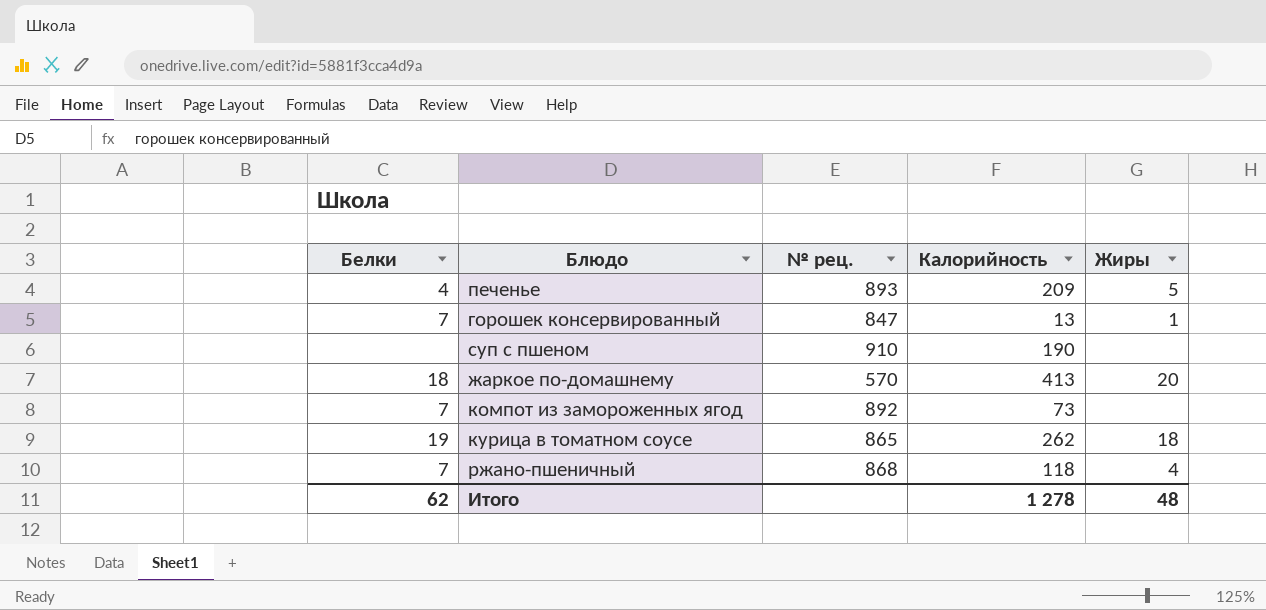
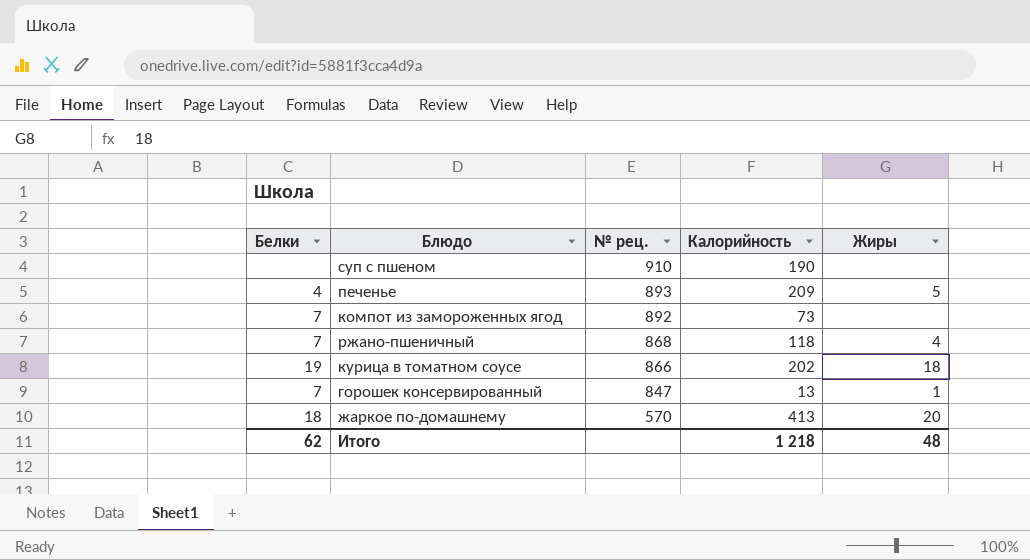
row order: none -> № рец. descending
курица в томатном соусе | № рец.: 865 -> 866
курица в томатном соусе | Калорийность: 262 -> 202
Итого | Калорийность: 1 278 -> 1 218

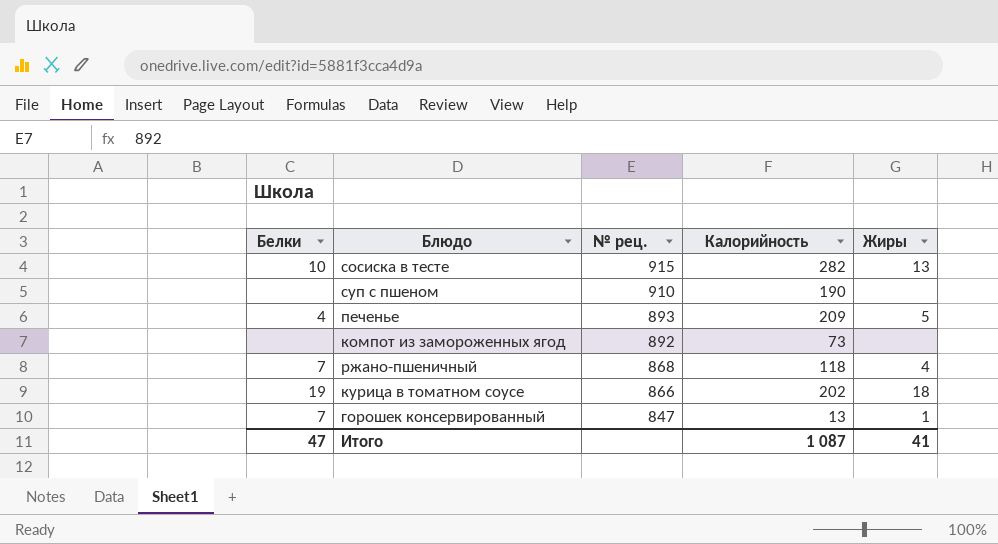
row жаркое по-домашнему: 18 | 570 | 413 | 20 -> none
row сосиска в тесте: none -> 10 | 915 | 282 | 13
компот из замороженных ягод | Белки: 7 -> none
Итого | Белки: 62 -> 47
Итого | Калорийность: 1 218 -> 1 087
Итого | Жиры: 48 -> 41

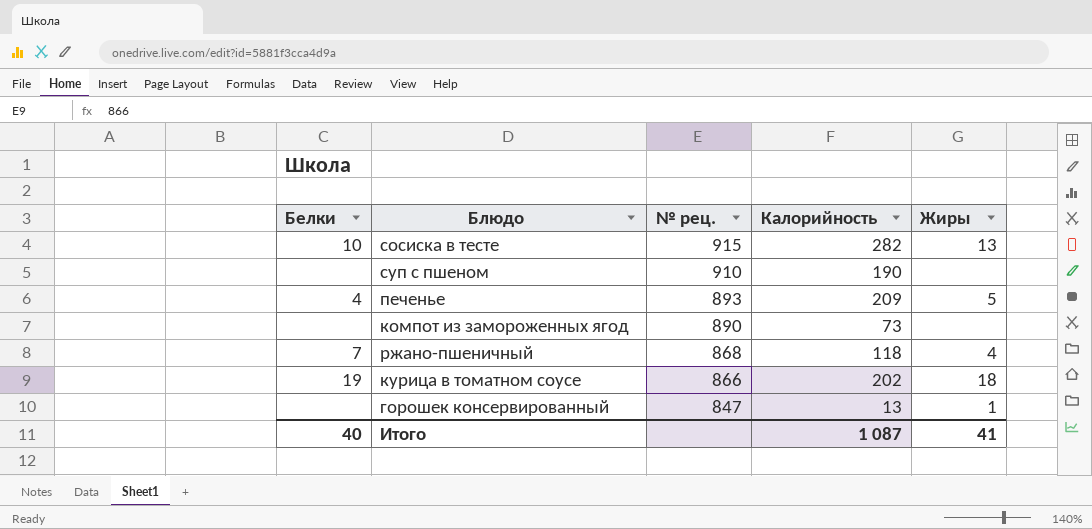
компот из замороженных ягод | № рец.: 892 -> 890
горошек консервированный | Белки: 7 -> none
Итого | Белки: 47 -> 40

